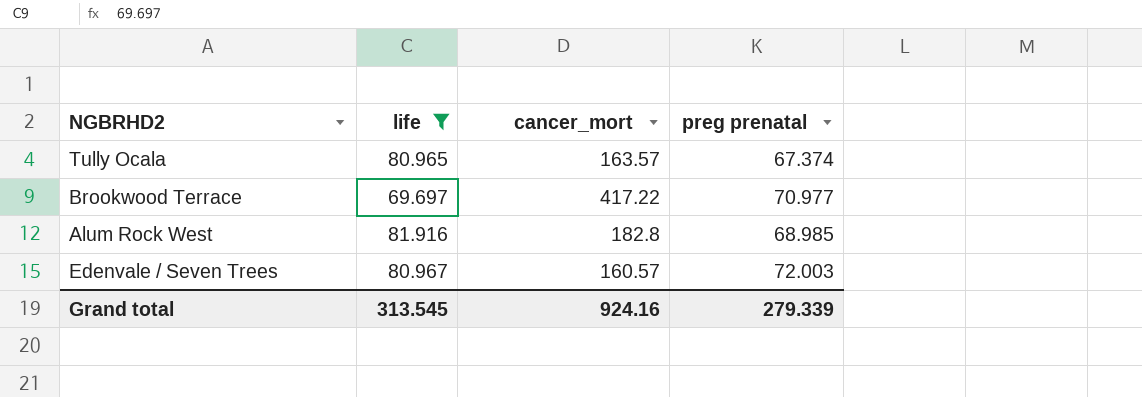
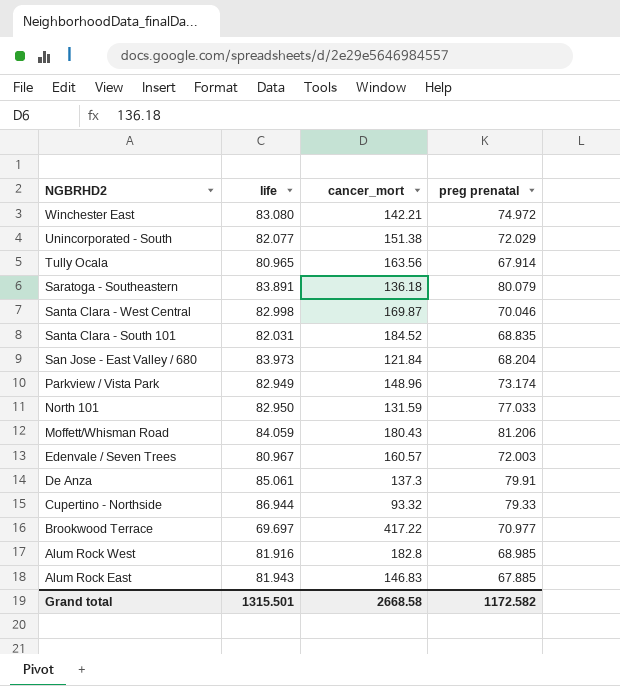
filter: life <= 81.916 -> none
row order: none -> NGBRHD2 descending
Tully Ocala | cancer_mort: 163.57 -> 163.56
Tully Ocala | preg prenatal: 67.374 -> 67.914
Grand total | life: 313.545 -> 1315.501
Grand total | cancer_mort: 924.16 -> 2668.58
Grand total | preg prenatal: 279.339 -> 1172.582

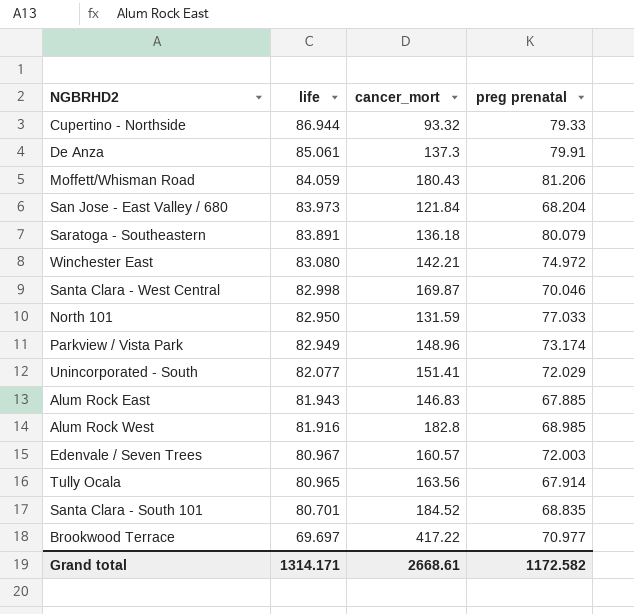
row order: NGBRHD2 descending -> life descending
Unincorporated - South | cancer_mort: 151.38 -> 151.41
Santa Clara - South 101 | life: 82.031 -> 80.701
Grand total | life: 1315.501 -> 1314.171
Grand total | cancer_mort: 2668.58 -> 2668.61

